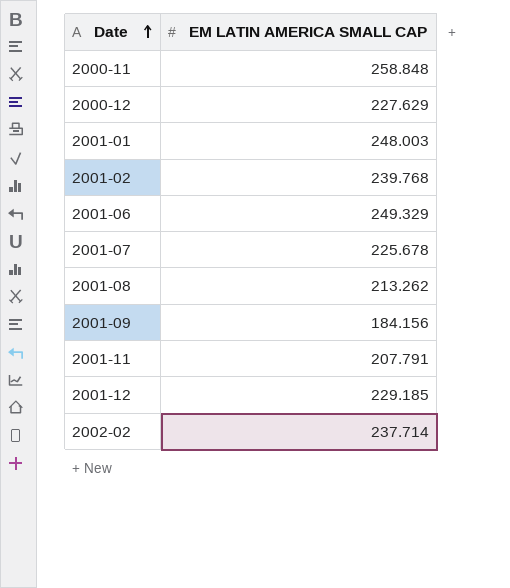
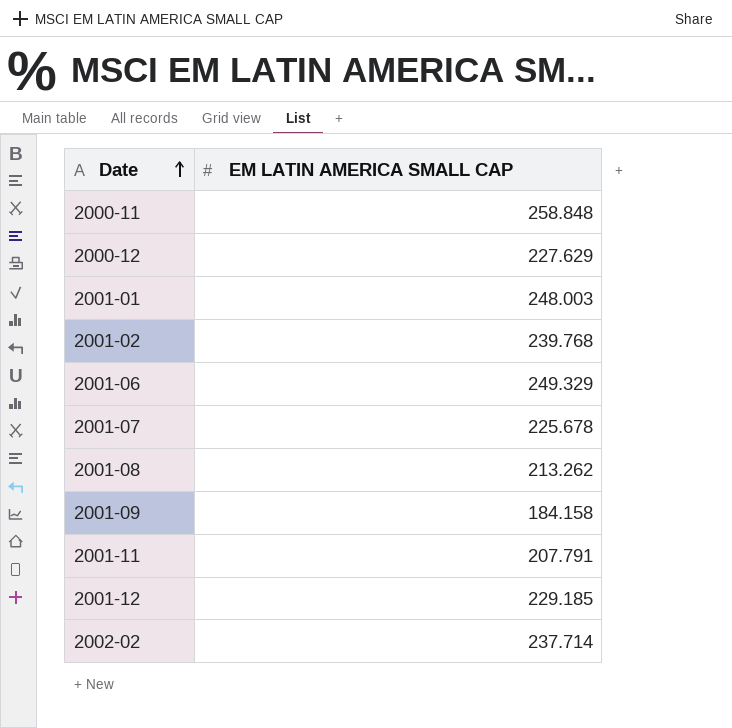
2001-09 | EM LATIN AMERICA SMALL CAP: 184.156 -> 184.158

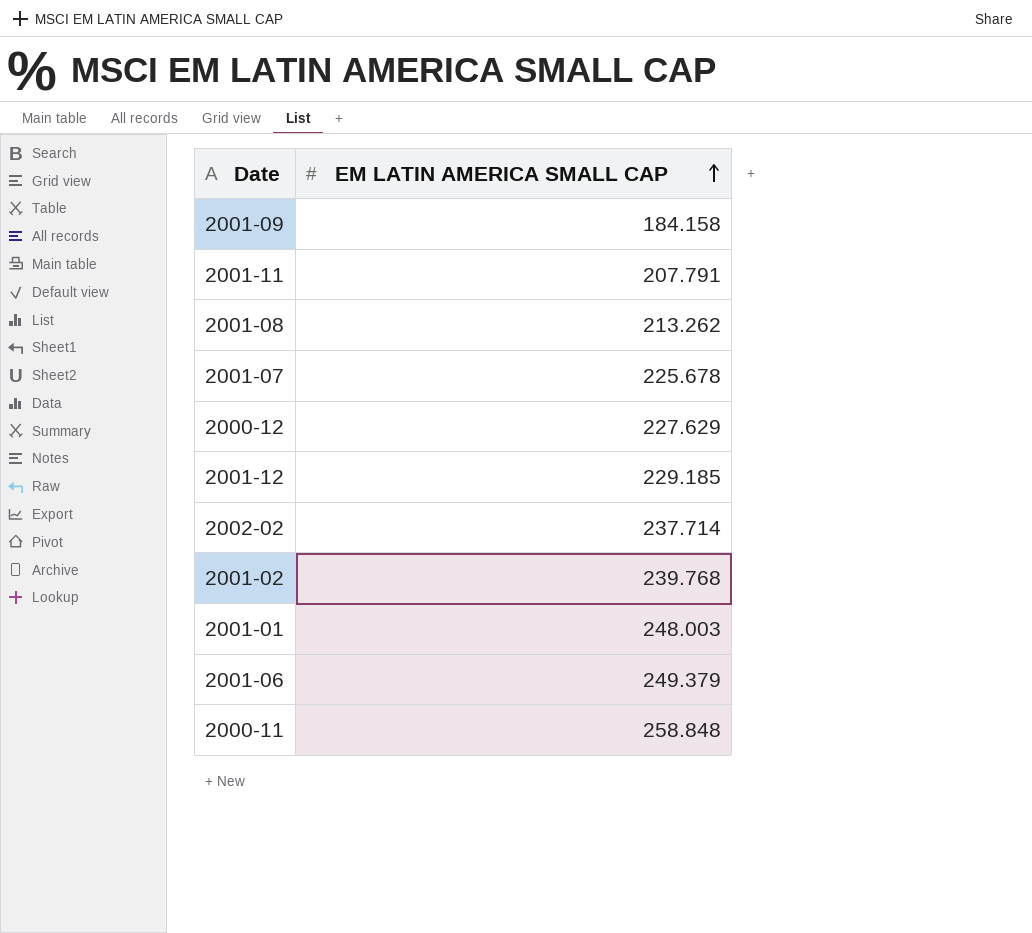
row order: Date ascending -> EM LATIN AMERICA SMALL CAP ascending
2001-06 | EM LATIN AMERICA SMALL CAP: 249.329 -> 249.379

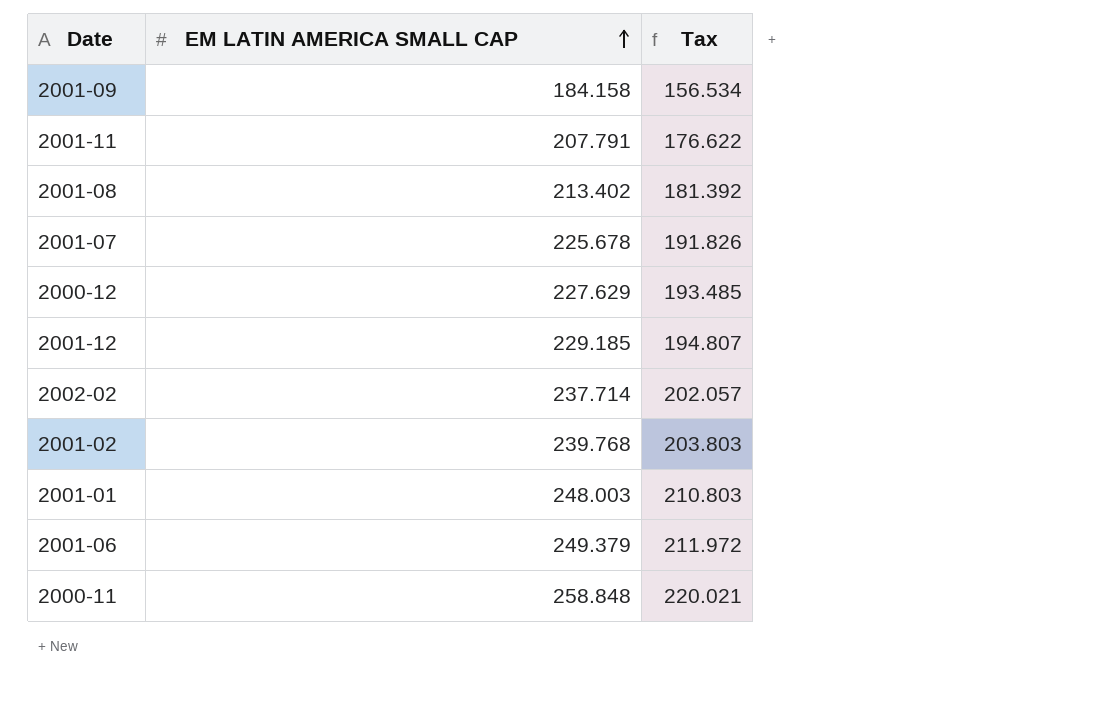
column Tax | formula: none -> [EM LATIN AMERICA SMALL CAP] * 0.85
2001-08 | EM LATIN AMERICA SMALL CAP: 213.262 -> 213.402

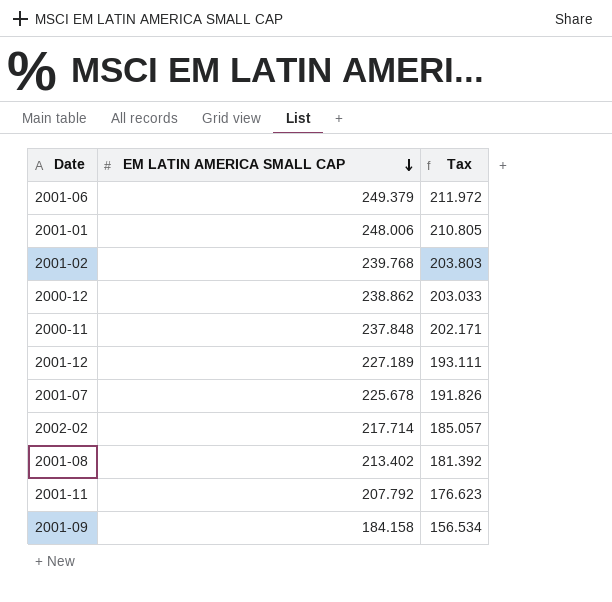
row order: EM LATIN AMERICA SMALL CAP ascending -> EM LATIN AMERICA SMALL CAP descending
2001-01 | EM LATIN AMERICA SMALL CAP: 248.003 -> 248.006
2001-01 | Tax: 210.803 -> 210.805
2000-12 | EM LATIN AMERICA SMALL CAP: 227.629 -> 238.862
2000-12 | Tax: 193.485 -> 203.033
2000-11 | EM LATIN AMERICA SMALL CAP: 258.848 -> 237.848
2000-11 | Tax: 220.021 -> 202.171
2001-12 | EM LATIN AMERICA SMALL CAP: 229.185 -> 227.189
2001-12 | Tax: 194.807 -> 193.111
2002-02 | EM LATIN AMERICA SMALL CAP: 237.714 -> 217.714
2002-02 | Tax: 202.057 -> 185.057
2001-11 | EM LATIN AMERICA SMALL CAP: 207.791 -> 207.792
2001-11 | Tax: 176.622 -> 176.623

